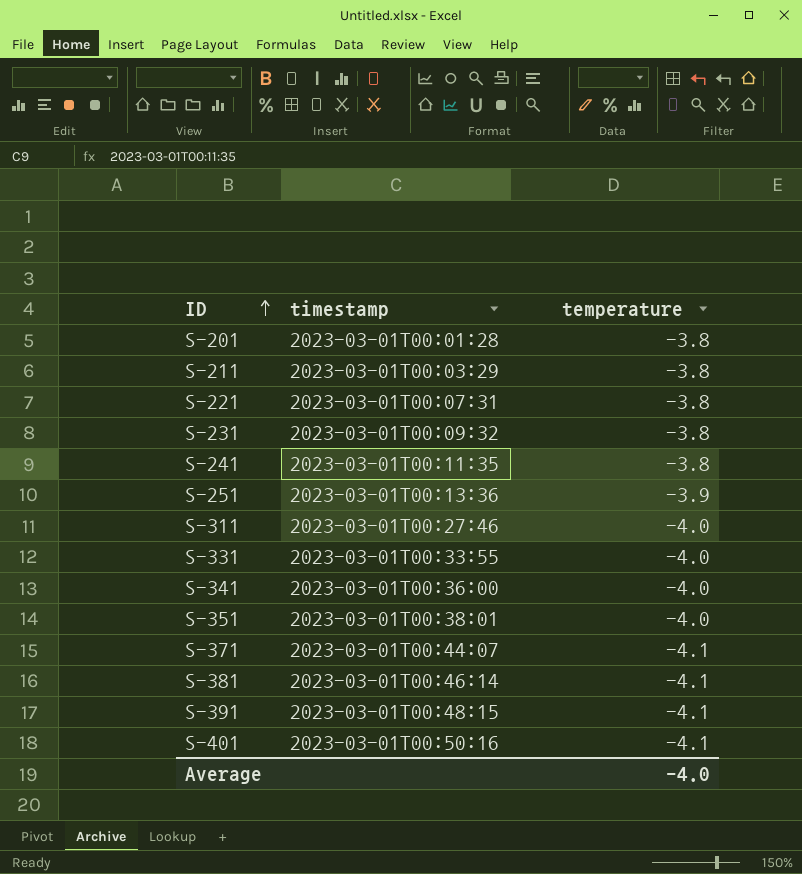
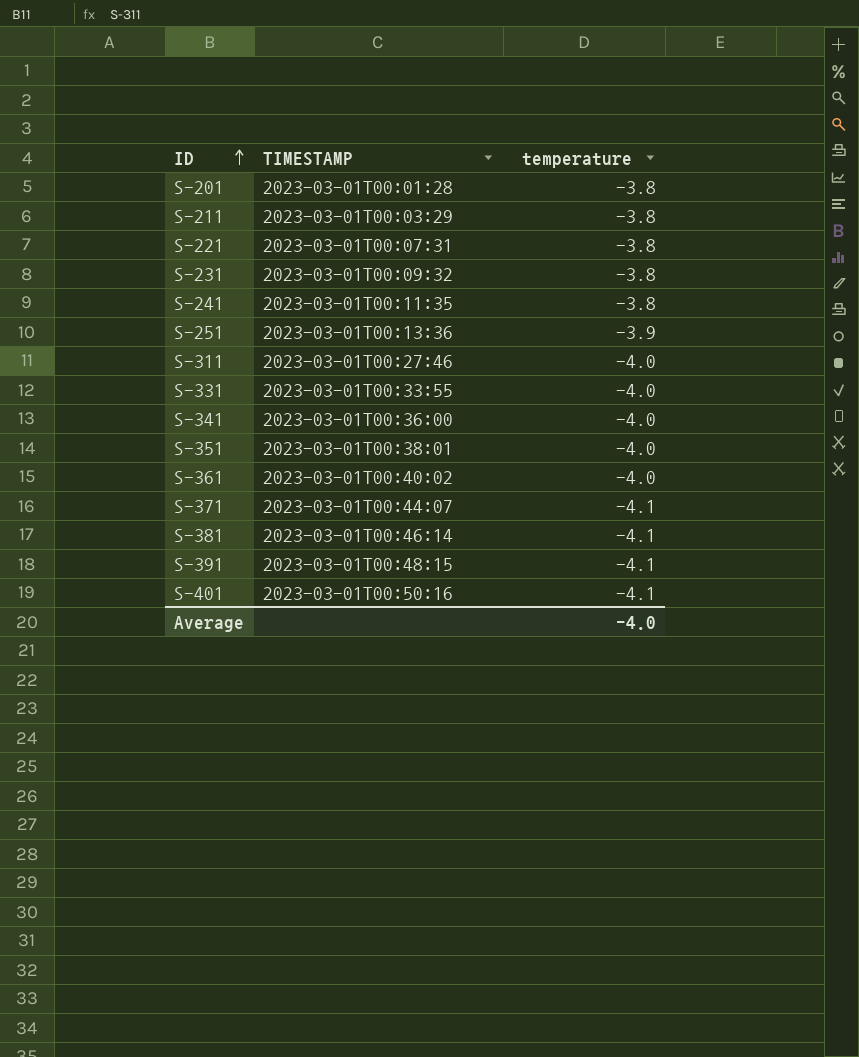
column name: timestamp -> TIMESTAMP
row S-361: none -> 2023-03-01T00:40:02 | -4.0

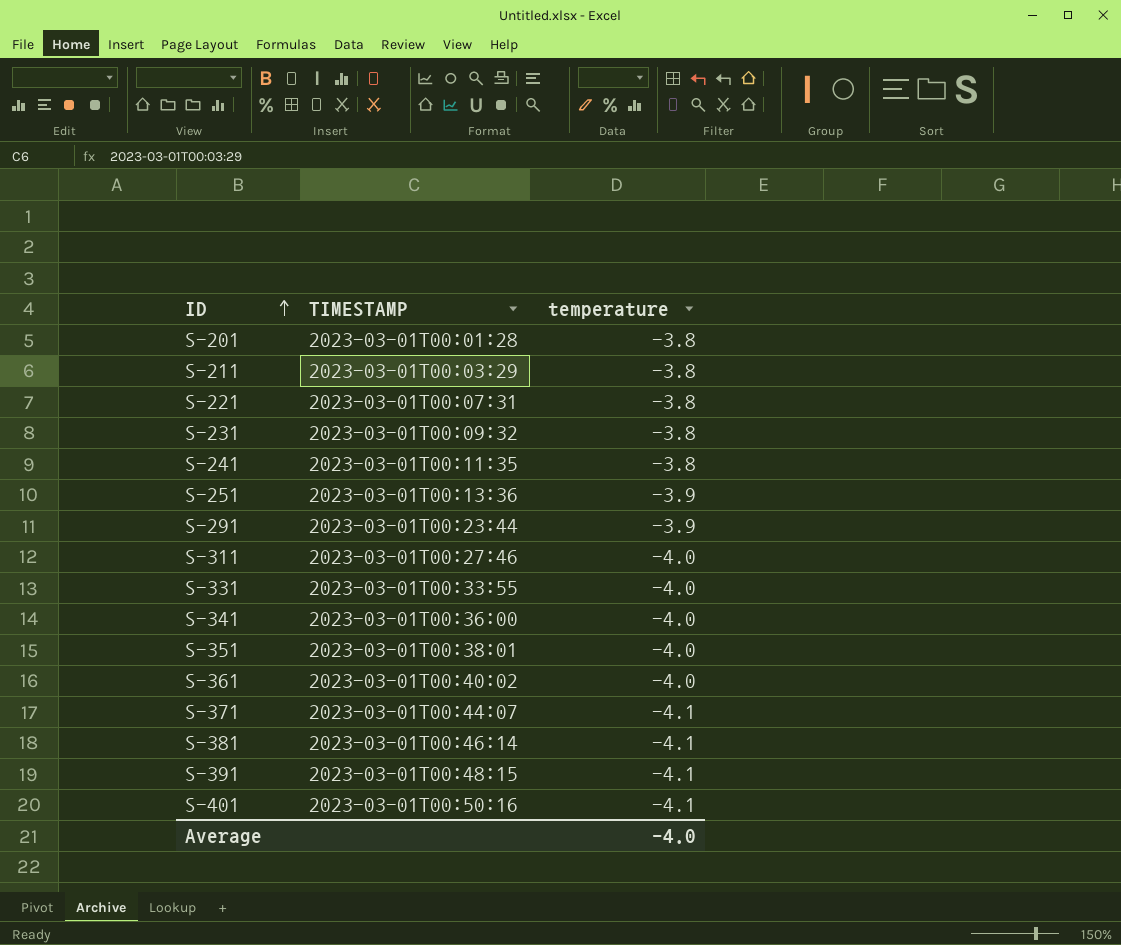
row S-291: none -> 2023-03-01T00:23:44 | -3.9

